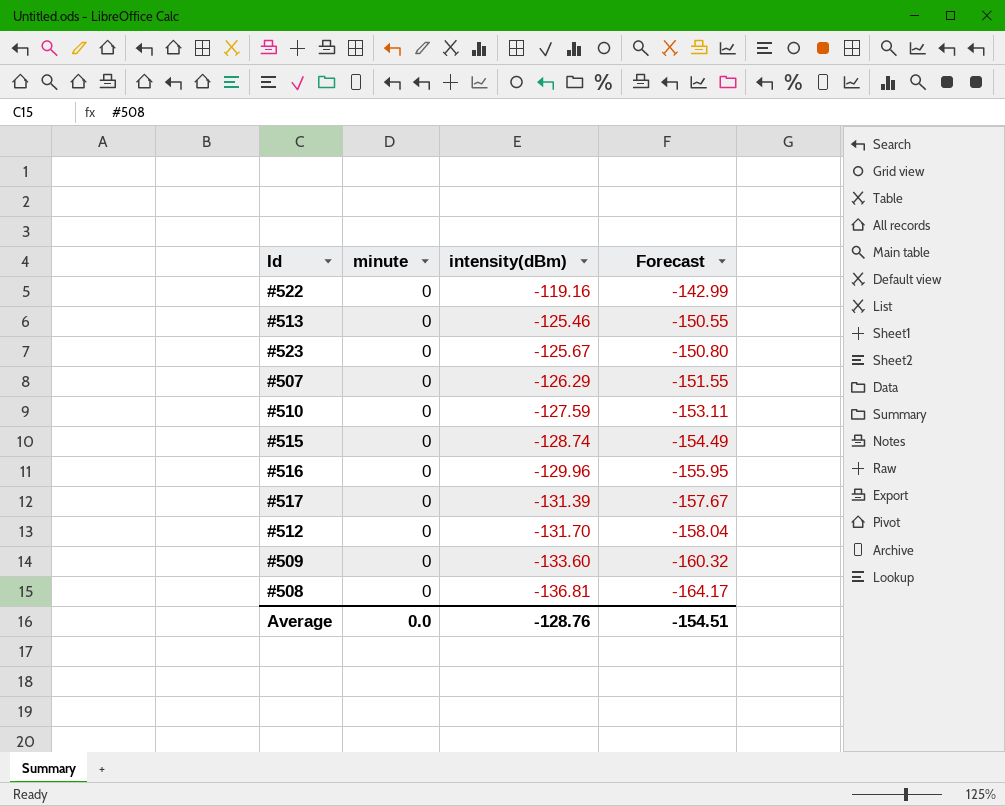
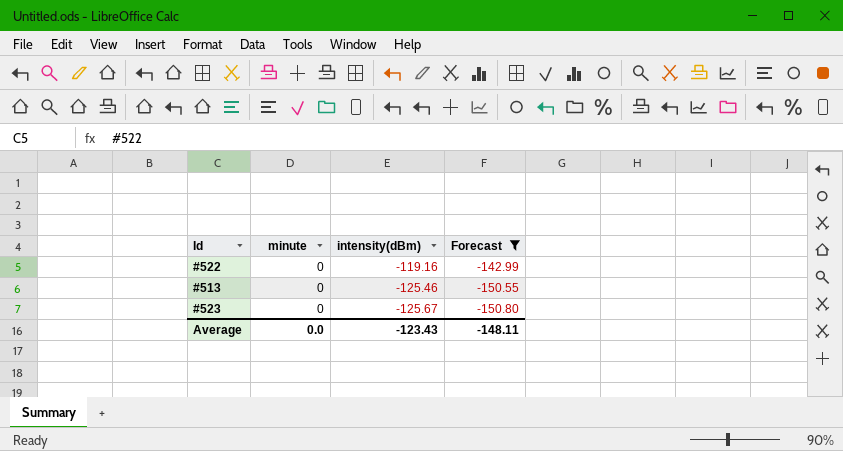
filter: none -> Forecast >= -150.80
Average | intensity(dBm): -128.76 -> -123.43
Average | Forecast: -154.51 -> -148.11

